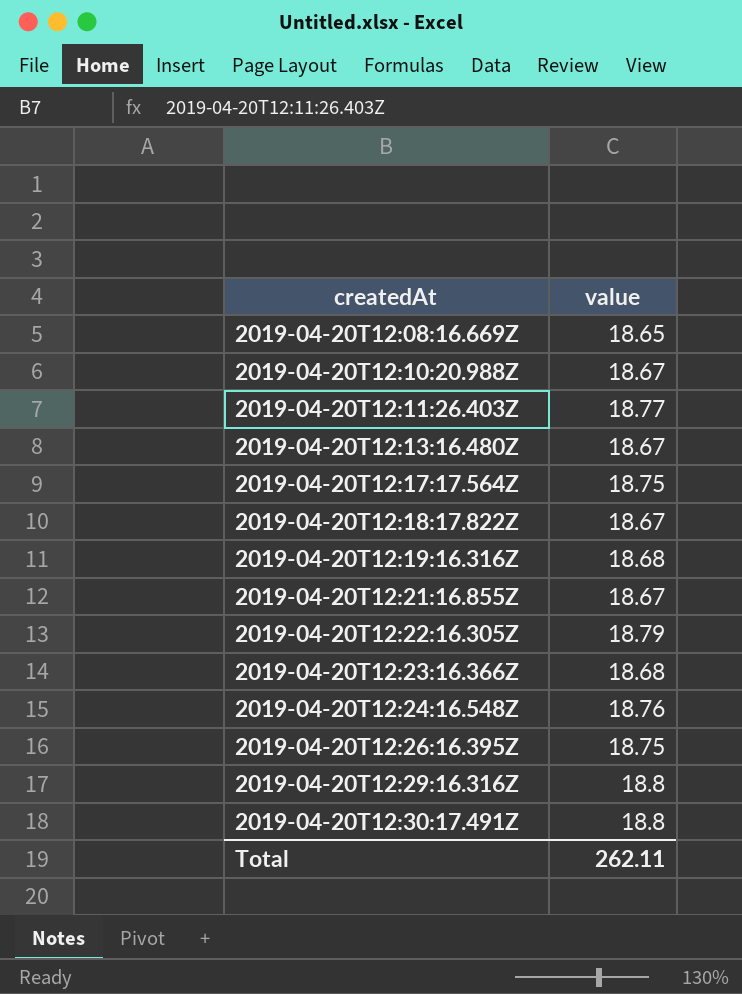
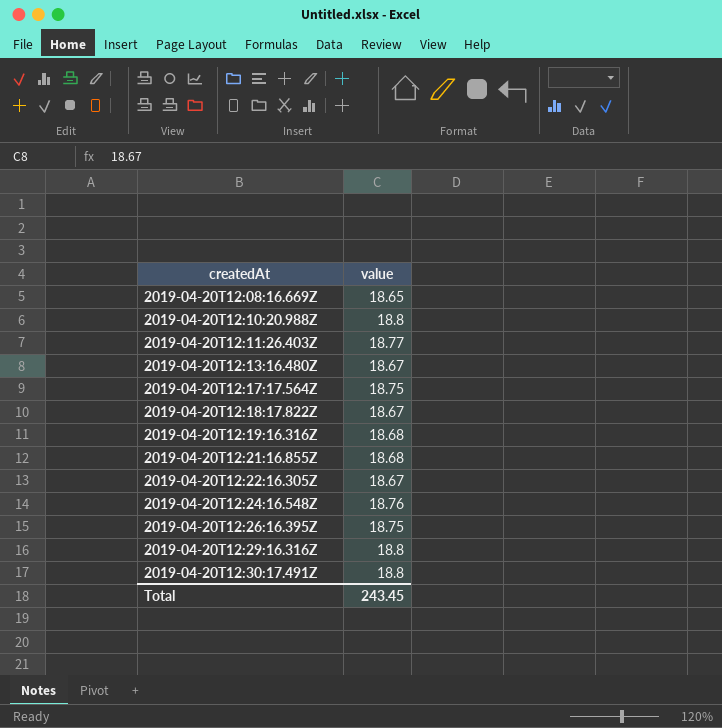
row 2019-04-20T12:23:16.366Z: 18.68 -> none
2019-04-20T12:10:20.988Z | value: 18.67 -> 18.8
2019-04-20T12:21:16.855Z | value: 18.67 -> 18.68
2019-04-20T12:22:16.305Z | value: 18.79 -> 18.67
Total | value: 262.11 -> 243.45

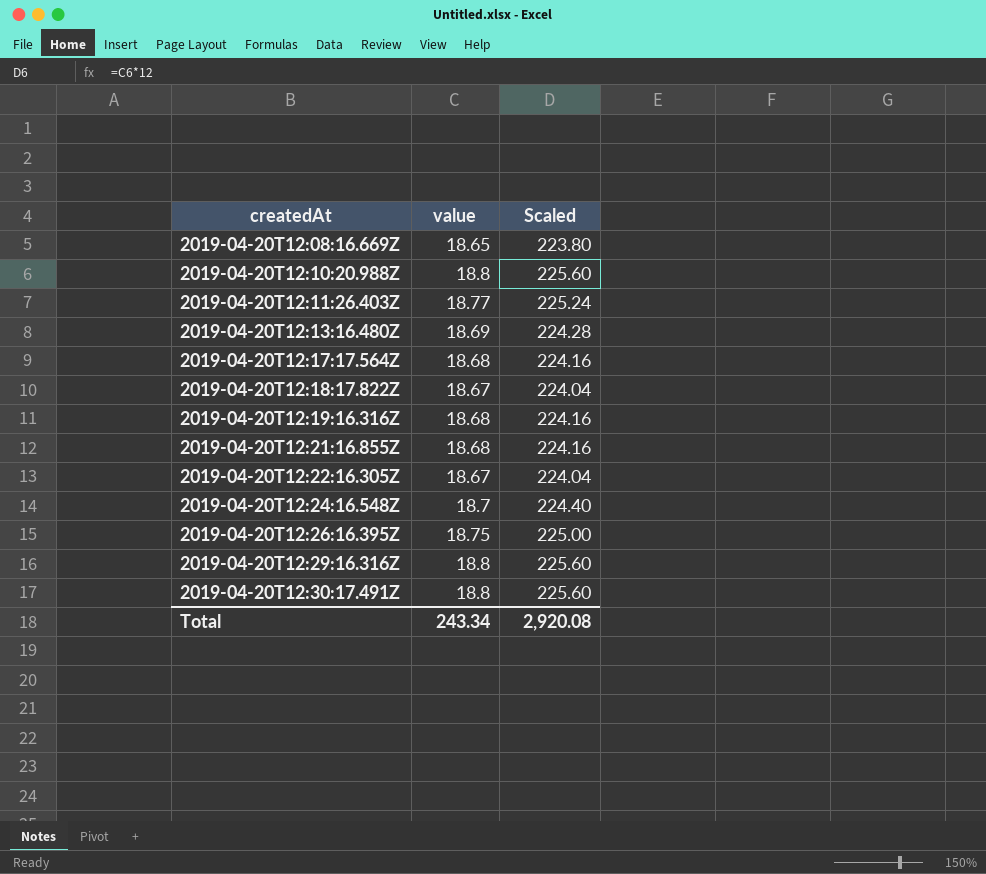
column Scaled | formula: none -> [value] * 12
2019-04-20T12:13:16.480Z | value: 18.67 -> 18.69
2019-04-20T12:17:17.564Z | value: 18.75 -> 18.68
2019-04-20T12:24:16.548Z | value: 18.76 -> 18.7
Total | value: 243.45 -> 243.34

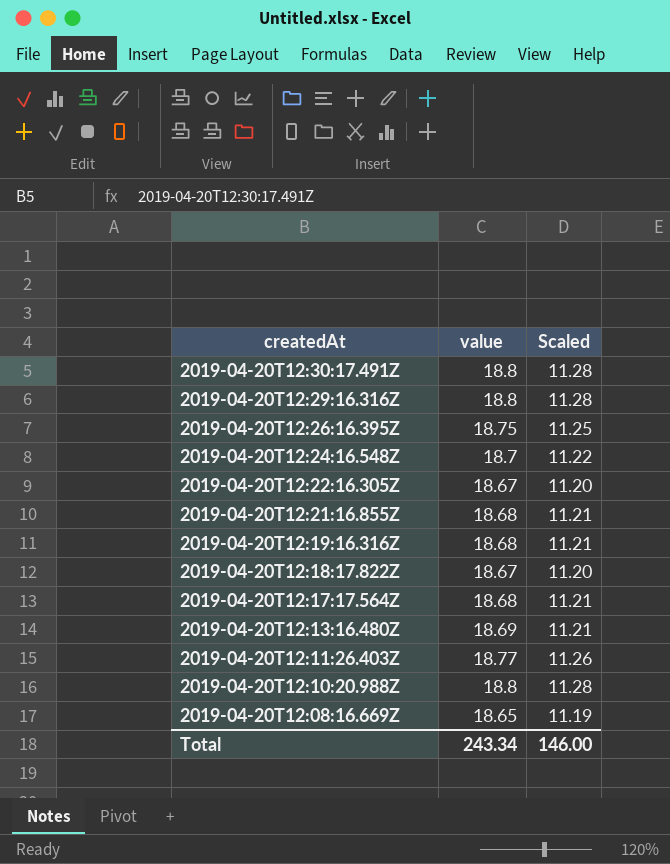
row order: createdAt ascending -> createdAt descending
column Scaled | formula: [value] * 12 -> [value] * 0.6
Total | Scaled: 2,920.08 -> 146.00

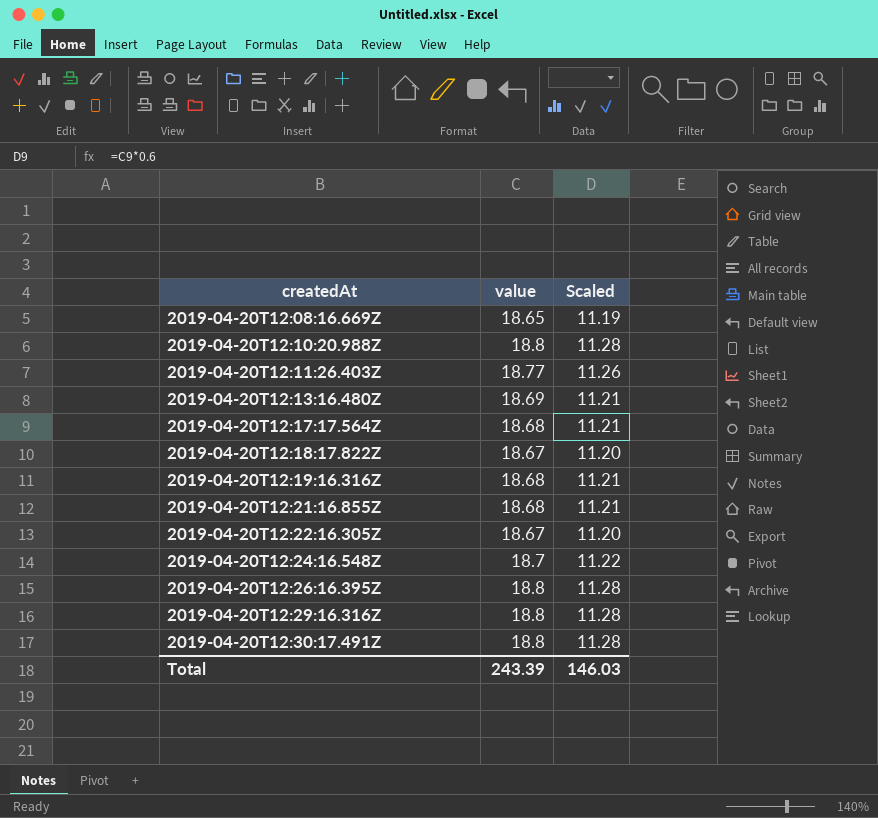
row order: createdAt descending -> createdAt ascending
2019-04-20T12:26:16.395Z | value: 18.75 -> 18.8
2019-04-20T12:26:16.395Z | Scaled: 11.25 -> 11.28
Total | value: 243.34 -> 243.39
Total | Scaled: 146.00 -> 146.03

